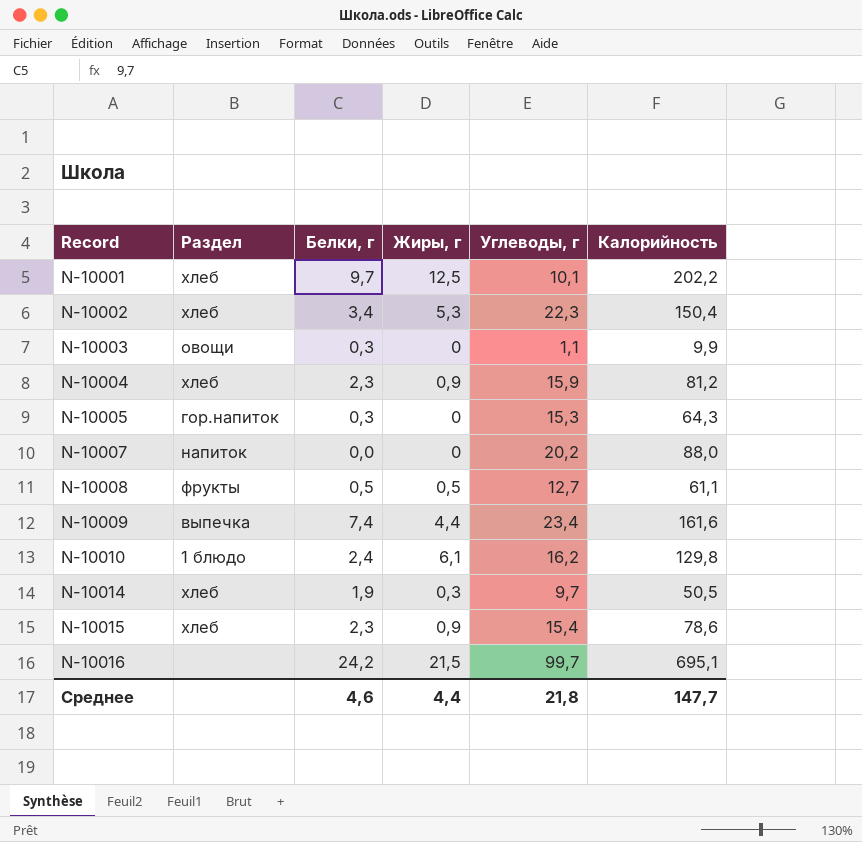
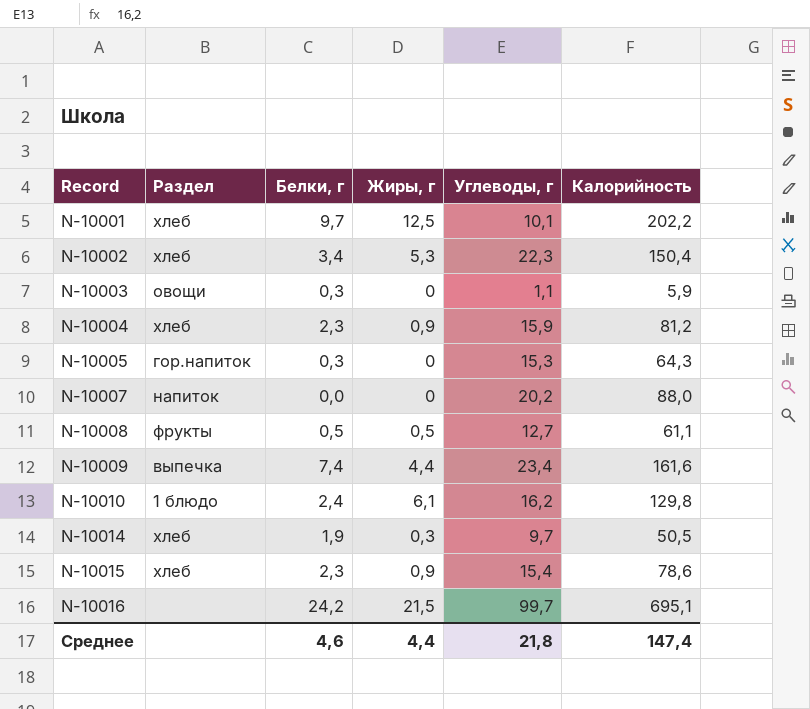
N-10003 | Калорийность: 9,9 -> 5,9
Среднее | Калорийность: 147,7 -> 147,4

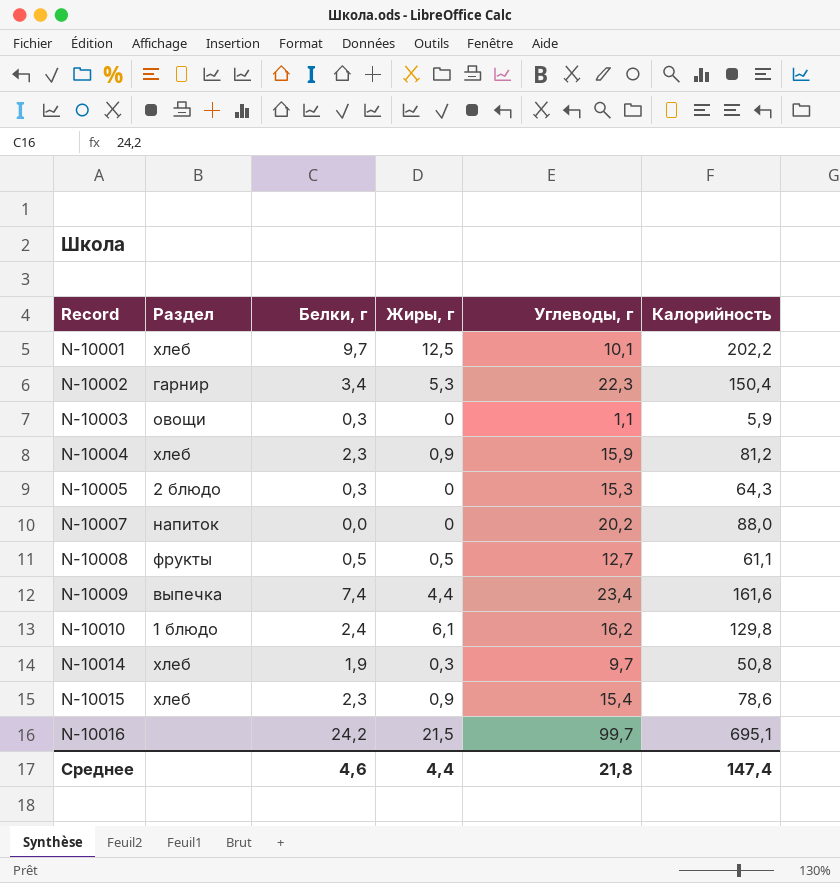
N-10002 | Раздел: хлеб -> гарнир
N-10005 | Раздел: гор.напиток -> 2 блюдо
N-10014 | Калорийность: 50,5 -> 50,8

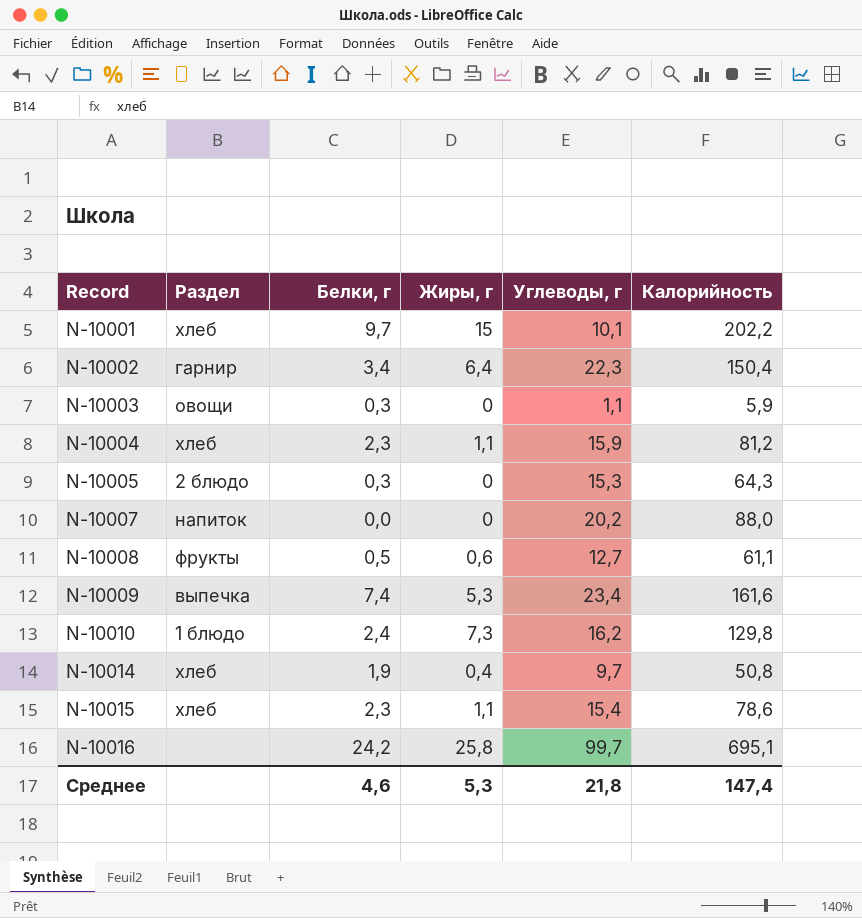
N-10001 | Жиры, г: 12,5 -> 15
N-10002 | Жиры, г: 5,3 -> 6,4
N-10004 | Жиры, г: 0,9 -> 1,1
N-10008 | Жиры, г: 0,5 -> 0,6
N-10009 | Жиры, г: 4,4 -> 5,3
N-10010 | Жиры, г: 6,1 -> 7,3
N-10014 | Жиры, г: 0,3 -> 0,4
N-10015 | Жиры, г: 0,9 -> 1,1
N-10016 | Жиры, г: 21,5 -> 25,8
Среднее | Жиры, г: 4,4 -> 5,3

